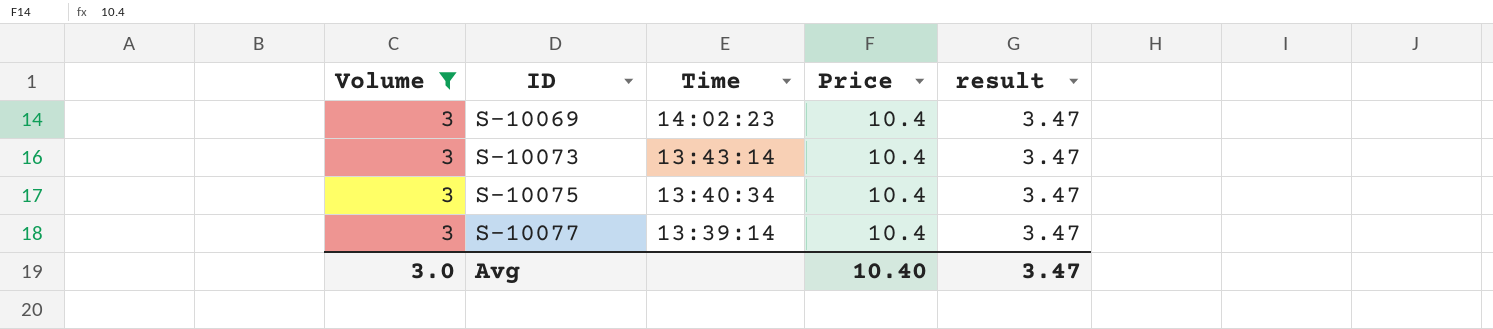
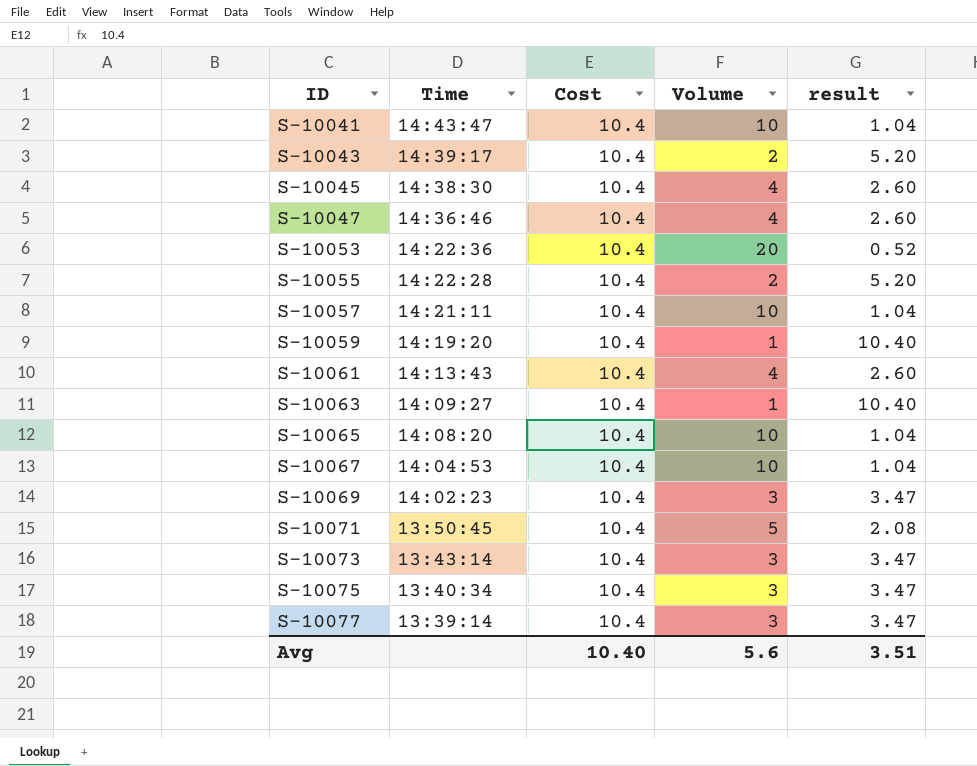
filter: Volume = 3 -> none
column name: Price -> Cost
column Volume | position: 1 -> 4
Avg | Volume: 3.0 -> 5.6
Avg | result: 3.47 -> 3.51

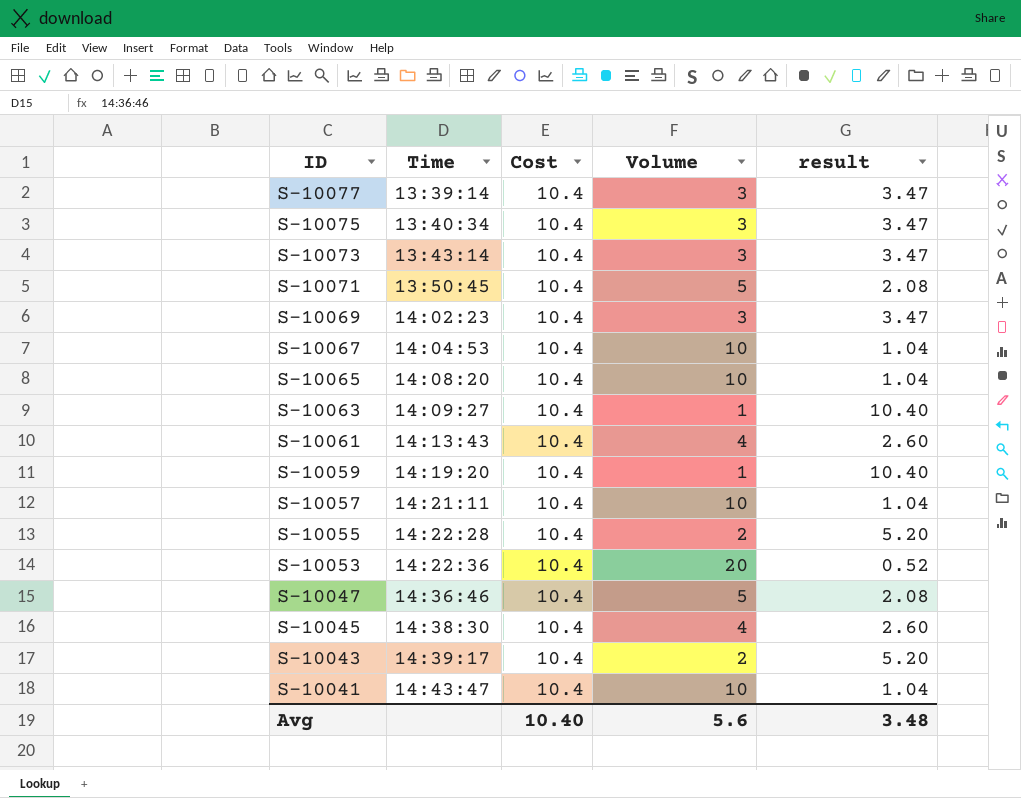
row order: ID ascending -> ID descending
S-10047 | Volume: 4 -> 5
S-10047 | result: 2.60 -> 2.08
Avg | result: 3.51 -> 3.48

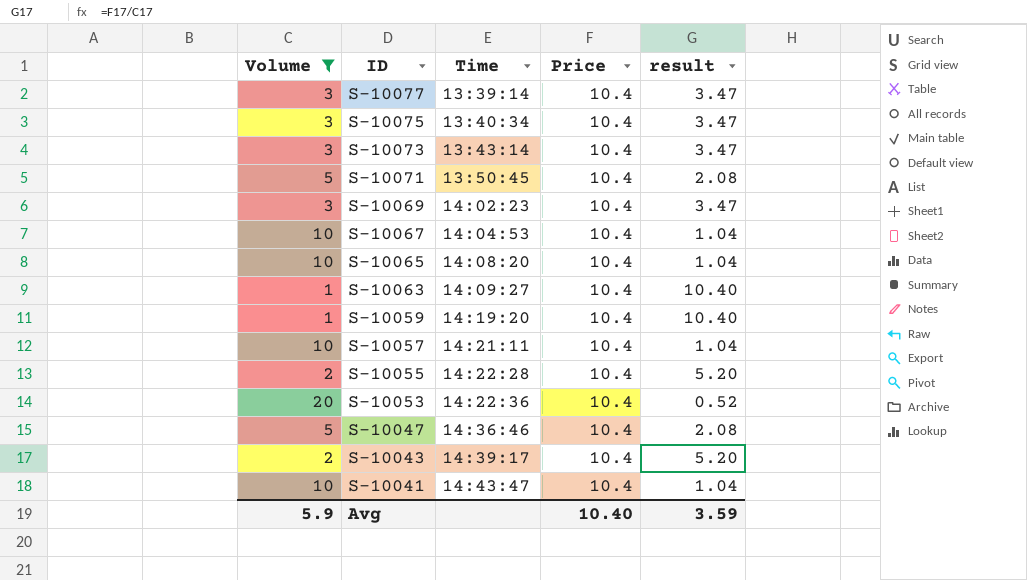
filter: none -> Volume != 4
column Volume | position: 4 -> 1
column name: Cost -> Price
Avg | Volume: 5.6 -> 5.9
Avg | result: 3.48 -> 3.59

